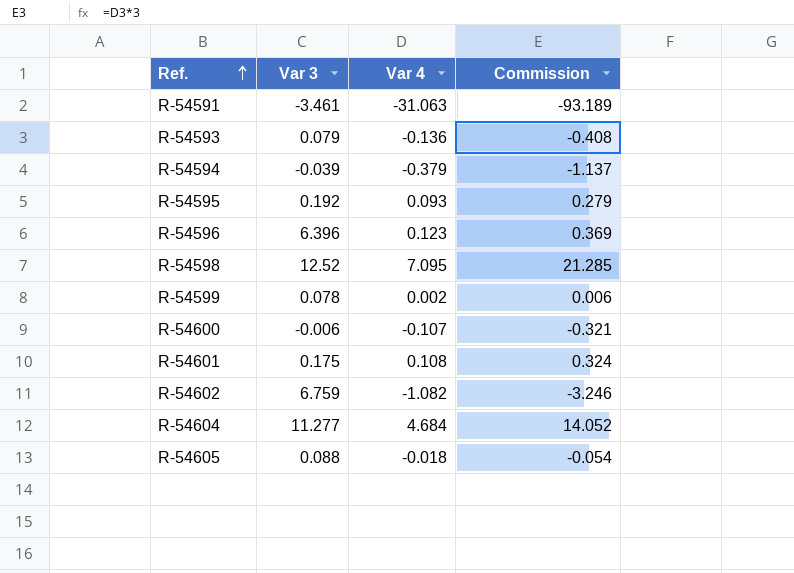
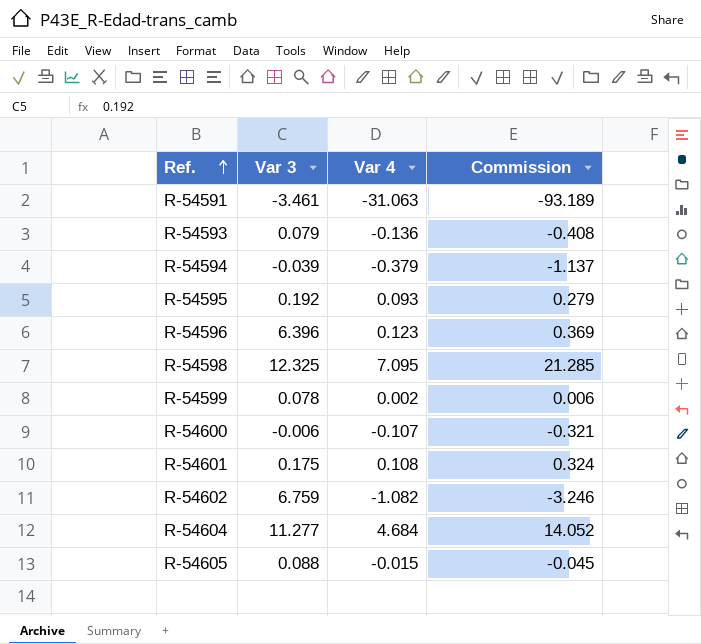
R-54598 | Var 3: 12.52 -> 12.325
R-54605 | Var 4: -0.018 -> -0.015
R-54605 | Commission: -0.054 -> -0.045

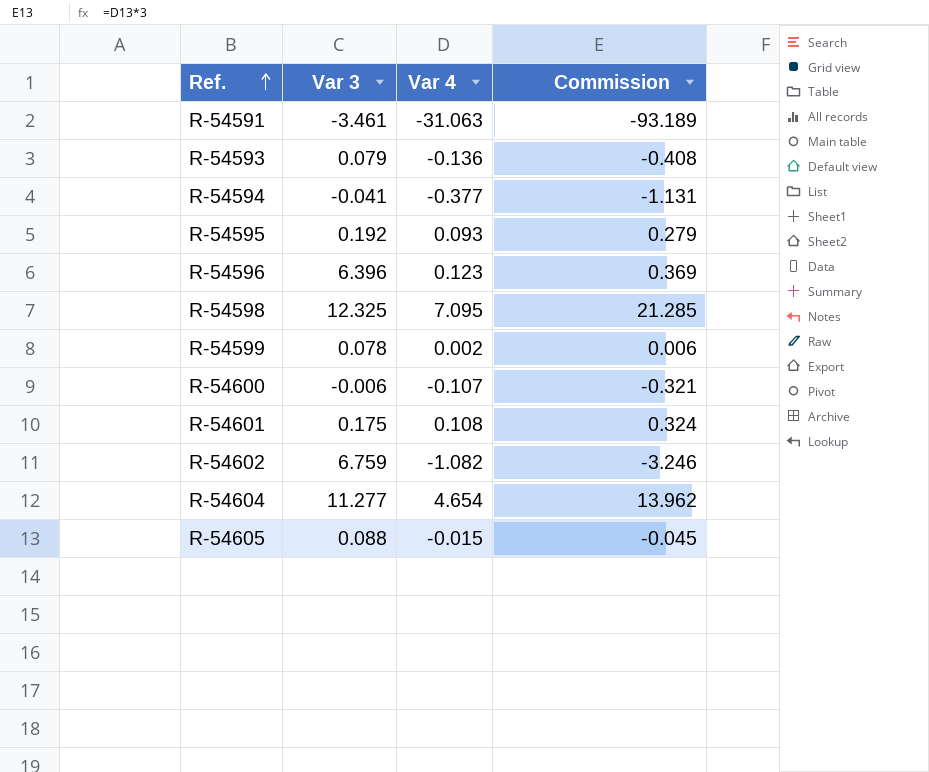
R-54594 | Var 3: -0.039 -> -0.041
R-54594 | Var 4: -0.379 -> -0.377
R-54594 | Commission: -1.137 -> -1.131
R-54604 | Var 4: 4.684 -> 4.654
R-54604 | Commission: 14.052 -> 13.962

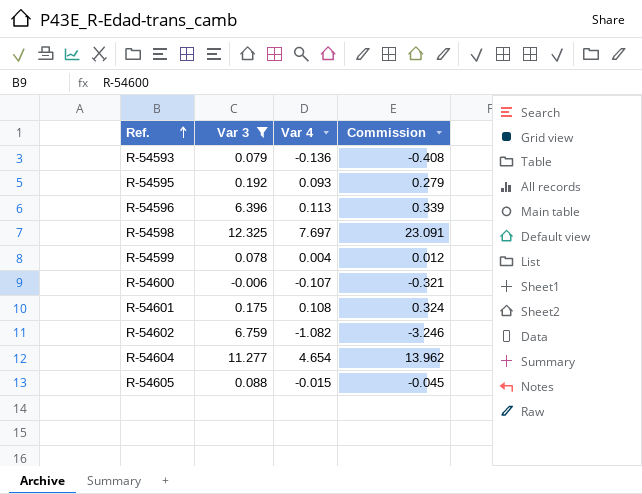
filter: none -> Var 3 >= -0.006
R-54596 | Var 4: 0.123 -> 0.113
R-54596 | Commission: 0.369 -> 0.339
R-54598 | Var 4: 7.095 -> 7.697
R-54598 | Commission: 21.285 -> 23.091
R-54599 | Var 4: 0.002 -> 0.004
R-54599 | Commission: 0.006 -> 0.012

